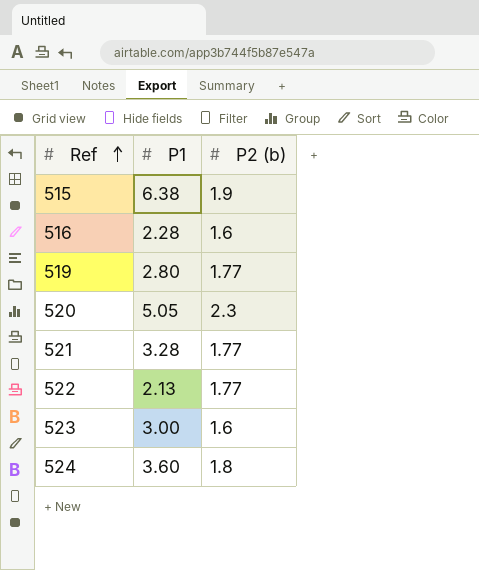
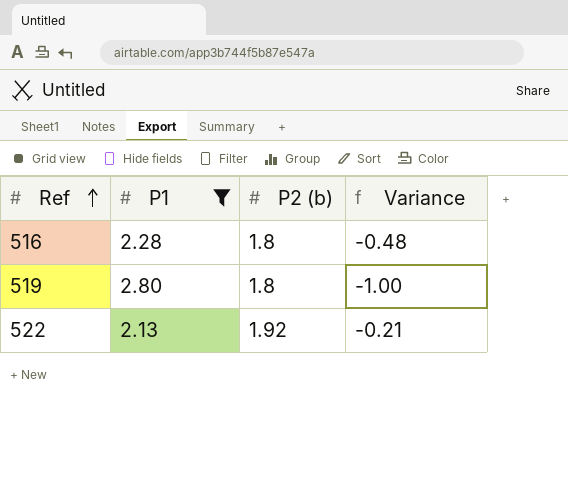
filter: none -> P1 <= 2.80
column Variance | formula: none -> [P2 (b)] - [P1]
516 | P2 (b): 1.6 -> 1.8
519 | P2 (b): 1.77 -> 1.8
522 | P2 (b): 1.77 -> 1.92

